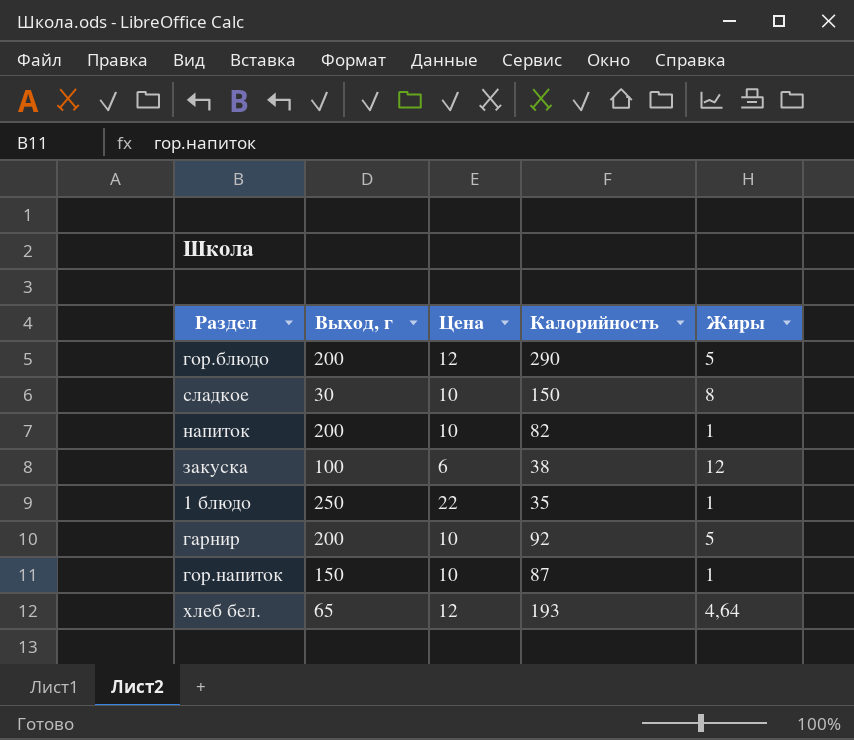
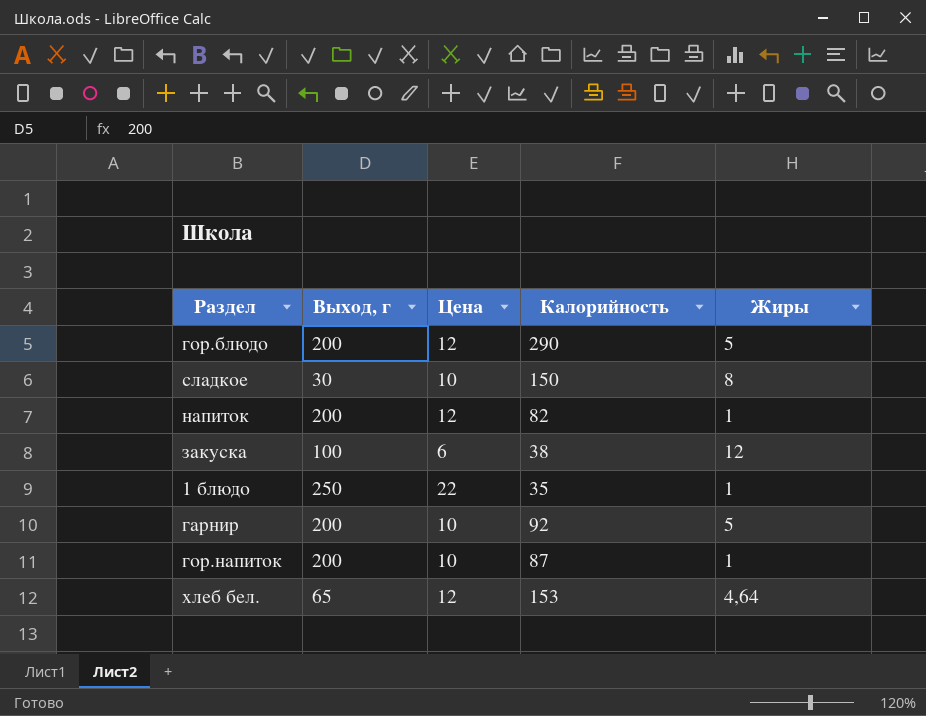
напиток | Цена: 10 -> 12
гор.напиток | Выход, г: 150 -> 200
хлеб бел. | Калорийность: 193 -> 153

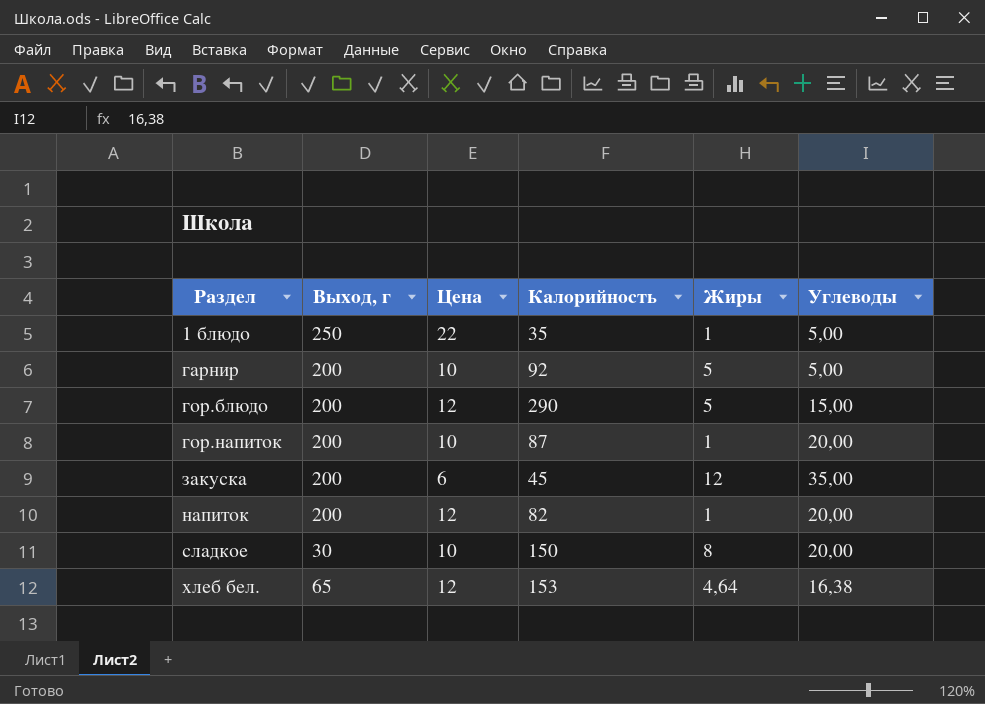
row order: none -> Раздел ascending
column Углеводы | position: none -> 6
закуска | Выход, г: 100 -> 200
закуска | Калорийность: 38 -> 45

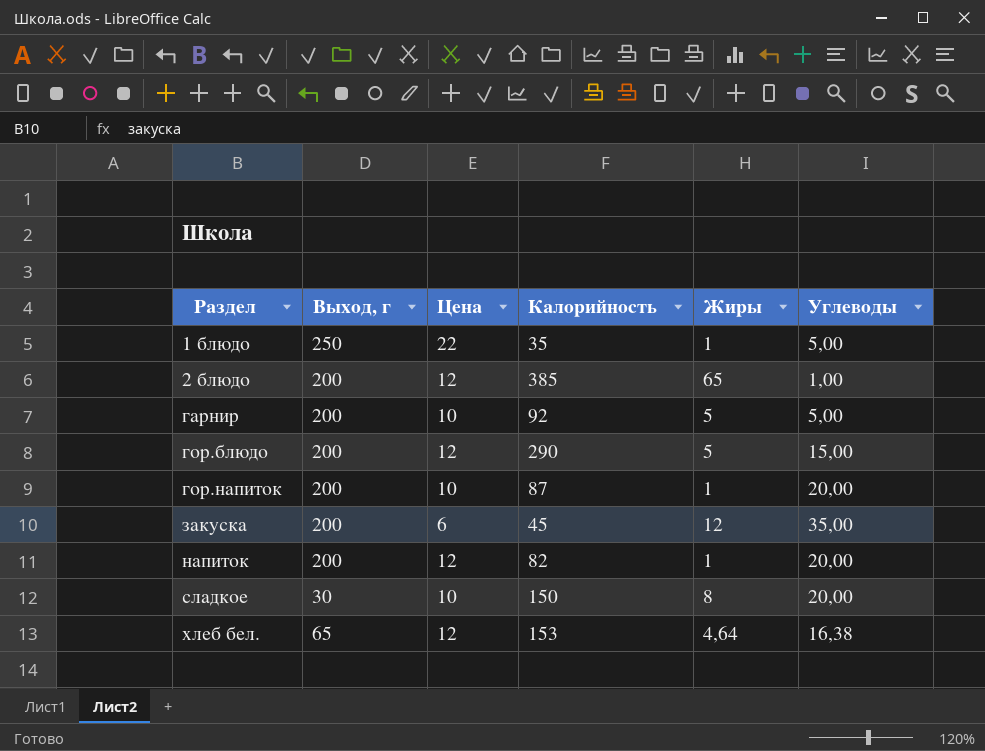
row 2 блюдо: none -> 200 | 12 | 385 | 65 | 1,00

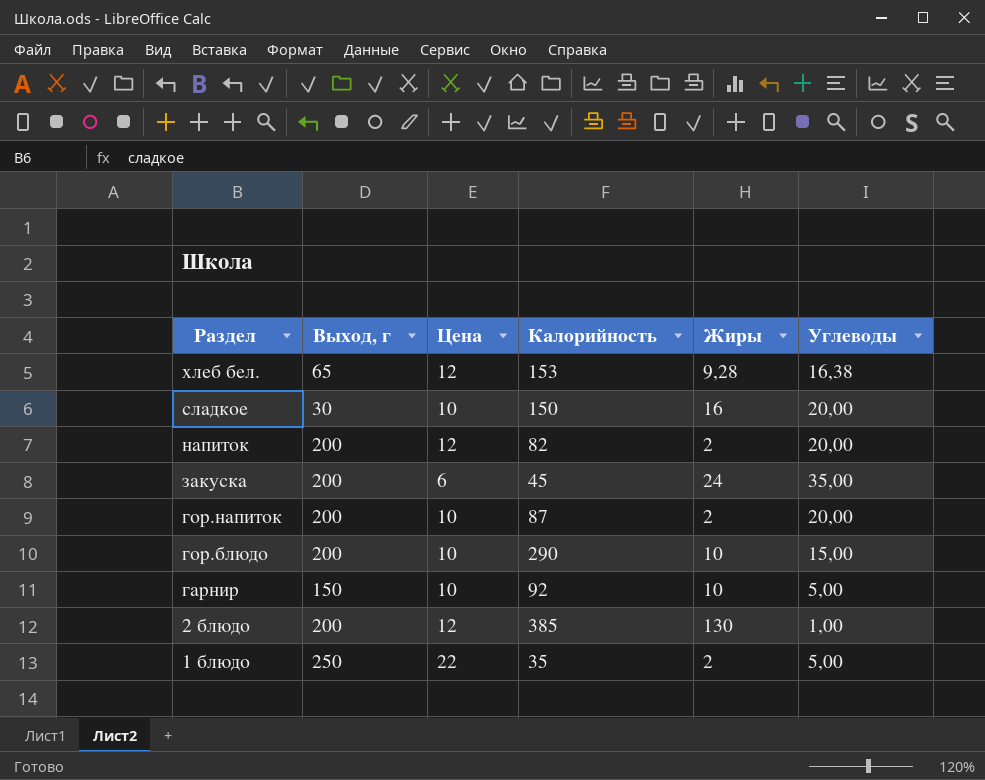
row order: Раздел ascending -> Раздел descending
хлеб бел. | Жиры: 4,64 -> 9,28
сладкое | Жиры: 8 -> 16
напиток | Жиры: 1 -> 2
закуска | Жиры: 12 -> 24
гор.напиток | Жиры: 1 -> 2
гор.блюдо | Цена: 12 -> 10
гор.блюдо | Жиры: 5 -> 10
гарнир | Выход, г: 200 -> 150
гарнир | Жиры: 5 -> 10
2 блюдо | Жиры: 65 -> 130
1 блюдо | Жиры: 1 -> 2

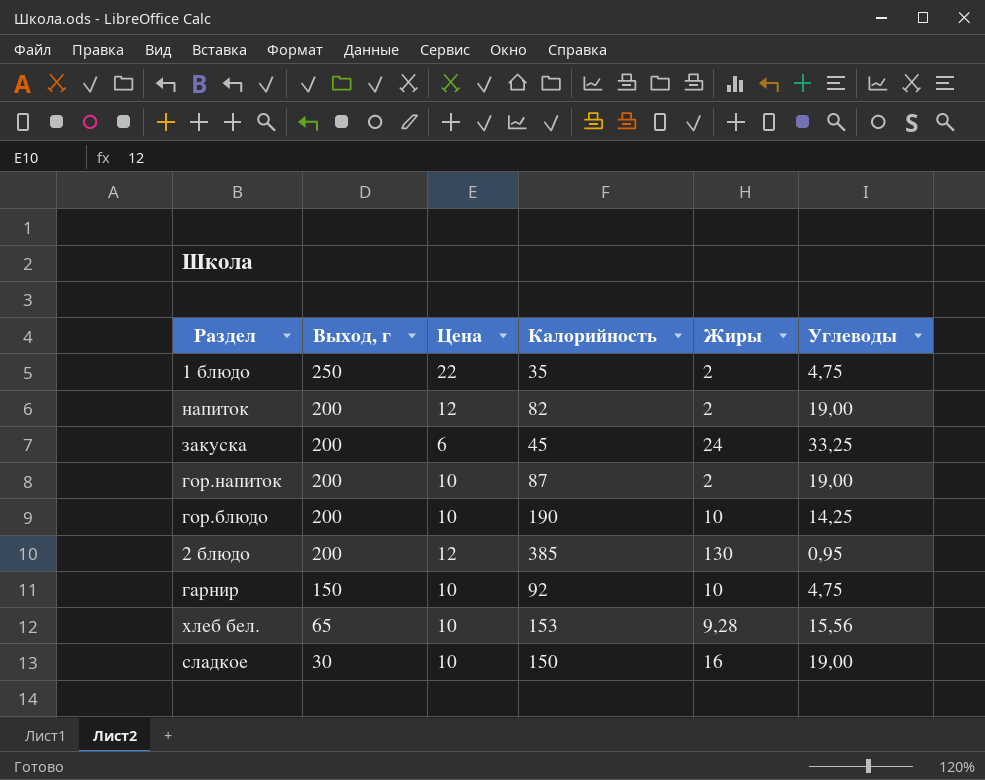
row order: Раздел descending -> Выход, г descending
1 блюдо | Углеводы: 5,00 -> 4,75
напиток | Углеводы: 20,00 -> 19,00
закуска | Углеводы: 35,00 -> 33,25
гор.напиток | Углеводы: 20,00 -> 19,00
гор.блюдо | Калорийность: 290 -> 190
гор.блюдо | Углеводы: 15,00 -> 14,25
2 блюдо | Углеводы: 1,00 -> 0,95
гарнир | Углеводы: 5,00 -> 4,75
хлеб бел. | Цена: 12 -> 10
хлеб бел. | Углеводы: 16,38 -> 15,56
сладкое | Углеводы: 20,00 -> 19,00

